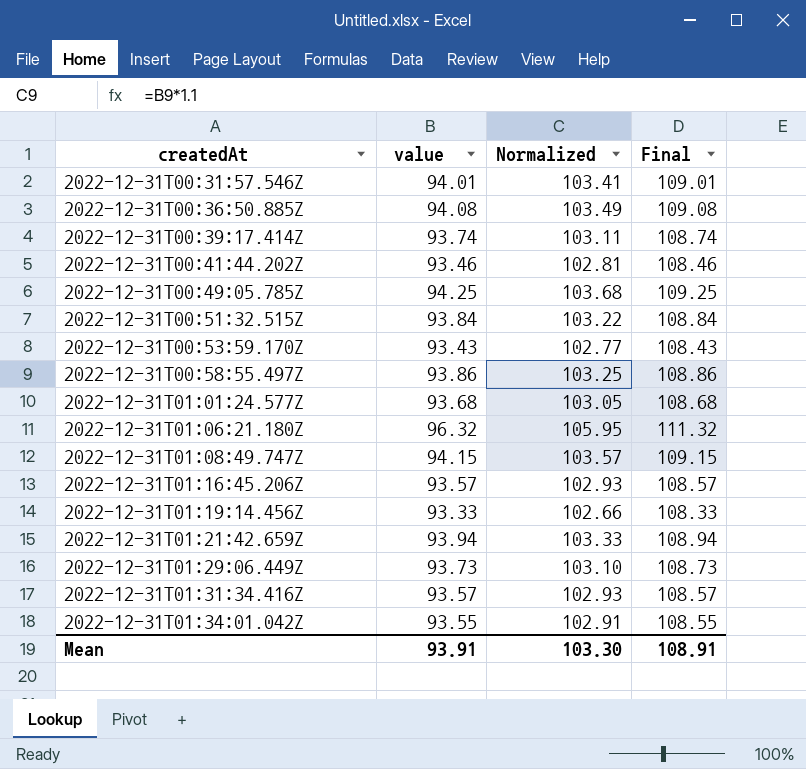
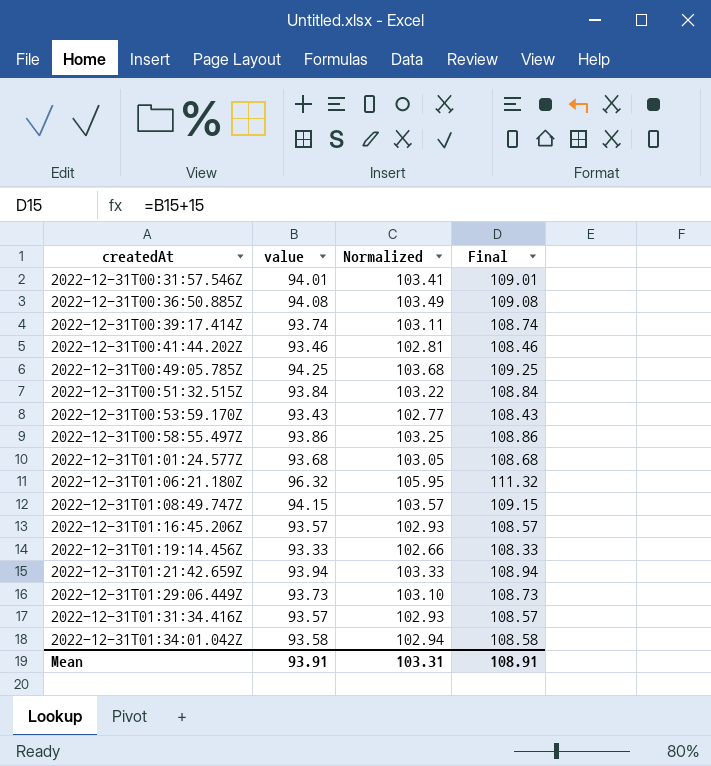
2022-12-31T01:34:01.042Z | value: 93.55 -> 93.58
2022-12-31T01:34:01.042Z | Normalized: 102.91 -> 102.94
2022-12-31T01:34:01.042Z | Final: 108.55 -> 108.58
Mean | Normalized: 103.30 -> 103.31

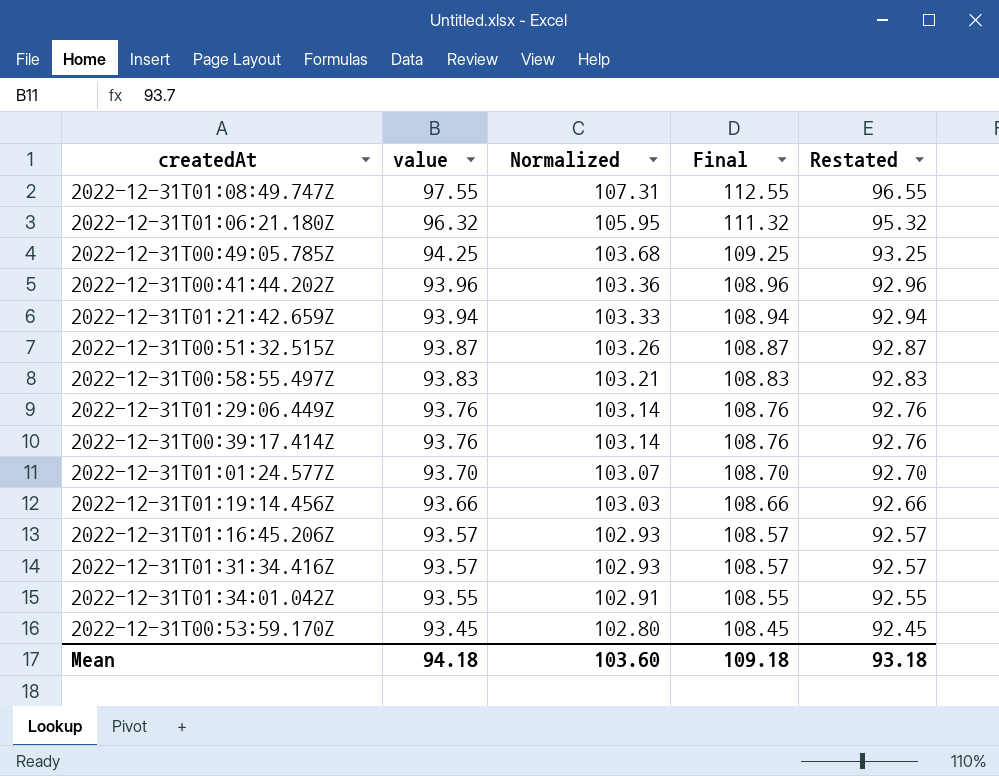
row order: createdAt ascending -> value descending
column Restated | formula: none -> [value] - 1
row 2022-12-31T00:31:57.546Z: 94.01 | 103.41 | 109.01 -> none
row 2022-12-31T00:36:50.885Z: 94.08 | 103.49 | 109.08 -> none
2022-12-31T01:08:49.747Z | value: 94.15 -> 97.55
2022-12-31T01:08:49.747Z | Normalized: 103.57 -> 107.31
2022-12-31T01:08:49.747Z | Final: 109.15 -> 112.55
2022-12-31T00:41:44.202Z | value: 93.46 -> 93.96
2022-12-31T00:41:44.202Z | Normalized: 102.81 -> 103.36
2022-12-31T00:41:44.202Z | Final: 108.46 -> 108.96
2022-12-31T00:51:32.515Z | value: 93.84 -> 93.87
2022-12-31T00:51:32.515Z | Normalized: 103.22 -> 103.26
2022-12-31T00:51:32.515Z | Final: 108.84 -> 108.87
2022-12-31T00:58:55.497Z | value: 93.86 -> 93.83
2022-12-31T00:58:55.497Z | Normalized: 103.25 -> 103.21
2022-12-31T00:58:55.497Z | Final: 108.86 -> 108.83
2022-12-31T01:29:06.449Z | value: 93.73 -> 93.76
2022-12-31T01:29:06.449Z | Normalized: 103.10 -> 103.14
2022-12-31T01:29:06.449Z | Final: 108.73 -> 108.76
2022-12-31T00:39:17.414Z | value: 93.74 -> 93.76
2022-12-31T00:39:17.414Z | Normalized: 103.11 -> 103.14
2022-12-31T00:39:17.414Z | Final: 108.74 -> 108.76
2022-12-31T01:01:24.577Z | value: 93.68 -> 93.70
2022-12-31T01:01:24.577Z | Normalized: 103.05 -> 103.07
2022-12-31T01:01:24.577Z | Final: 108.68 -> 108.70
2022-12-31T01:19:14.456Z | value: 93.33 -> 93.66
2022-12-31T01:19:14.456Z | Normalized: 102.66 -> 103.03
2022-12-31T01:19:14.456Z | Final: 108.33 -> 108.66
2022-12-31T01:34:01.042Z | value: 93.58 -> 93.55
2022-12-31T01:34:01.042Z | Normalized: 102.94 -> 102.91
2022-12-31T01:34:01.042Z | Final: 108.58 -> 108.55
2022-12-31T00:53:59.170Z | value: 93.43 -> 93.45
2022-12-31T00:53:59.170Z | Normalized: 102.77 -> 102.80
2022-12-31T00:53:59.170Z | Final: 108.43 -> 108.45
Mean | value: 93.91 -> 94.18
Mean | Normalized: 103.31 -> 103.60
Mean | Final: 108.91 -> 109.18

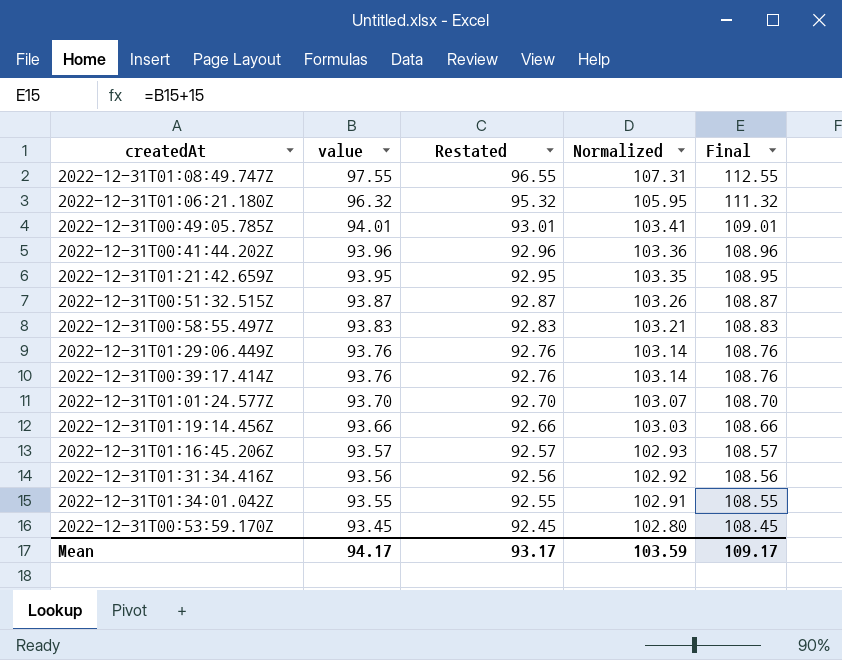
column Restated | position: 5 -> 3
2022-12-31T00:49:05.785Z | value: 94.25 -> 94.01
2022-12-31T00:49:05.785Z | Restated: 93.25 -> 93.01
2022-12-31T00:49:05.785Z | Normalized: 103.68 -> 103.41
2022-12-31T00:49:05.785Z | Final: 109.25 -> 109.01
2022-12-31T01:21:42.659Z | value: 93.94 -> 93.95
2022-12-31T01:21:42.659Z | Restated: 92.94 -> 92.95
2022-12-31T01:21:42.659Z | Normalized: 103.33 -> 103.35
2022-12-31T01:21:42.659Z | Final: 108.94 -> 108.95
2022-12-31T01:31:34.416Z | value: 93.57 -> 93.56
2022-12-31T01:31:34.416Z | Restated: 92.57 -> 92.56
2022-12-31T01:31:34.416Z | Normalized: 102.93 -> 102.92
2022-12-31T01:31:34.416Z | Final: 108.57 -> 108.56
Mean | value: 94.18 -> 94.17
Mean | Restated: 93.18 -> 93.17
Mean | Normalized: 103.60 -> 103.59
Mean | Final: 109.18 -> 109.17

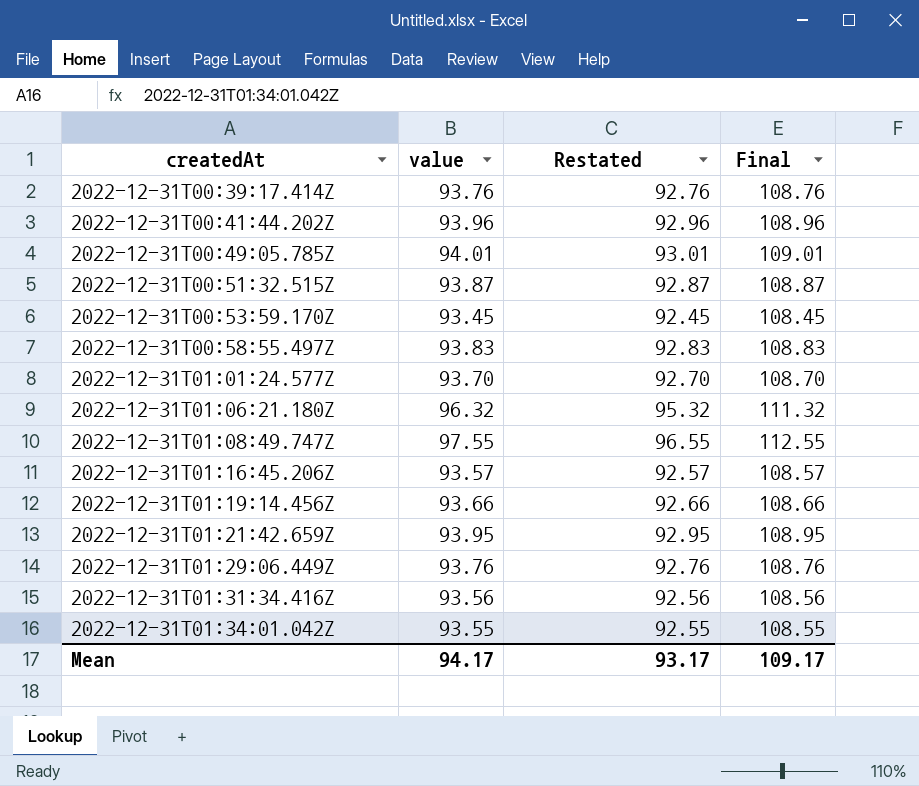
row order: value descending -> createdAt ascending
column Normalized | formula: [value] * 1.1 -> none

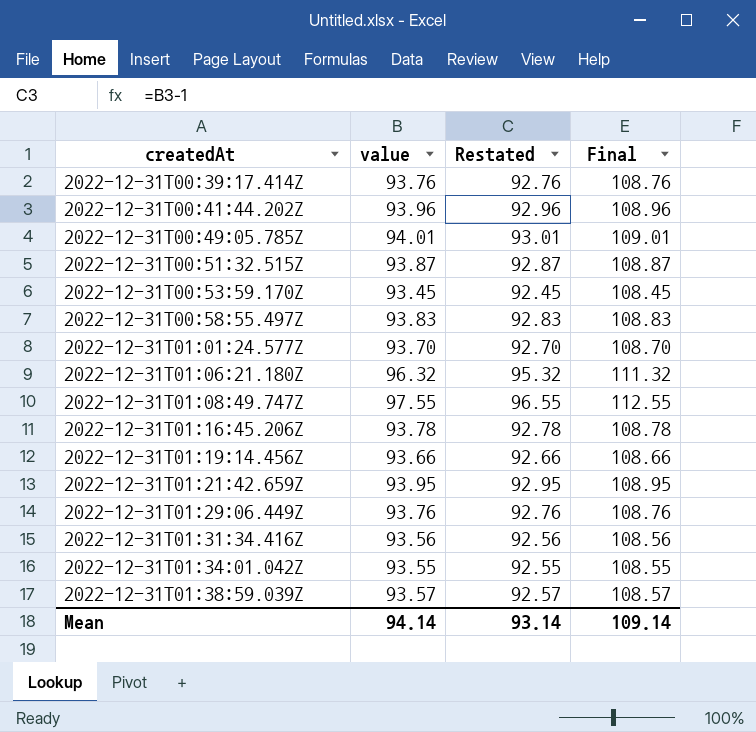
2022-12-31T01:16:45.206Z | value: 93.57 -> 93.78
2022-12-31T01:16:45.206Z | Restated: 92.57 -> 92.78
2022-12-31T01:16:45.206Z | Final: 108.57 -> 108.78
row 2022-12-31T01:38:59.039Z: none -> 93.57 | 92.57 | 108.57
Mean | value: 94.17 -> 94.14
Mean | Restated: 93.17 -> 93.14
Mean | Final: 109.17 -> 109.14

